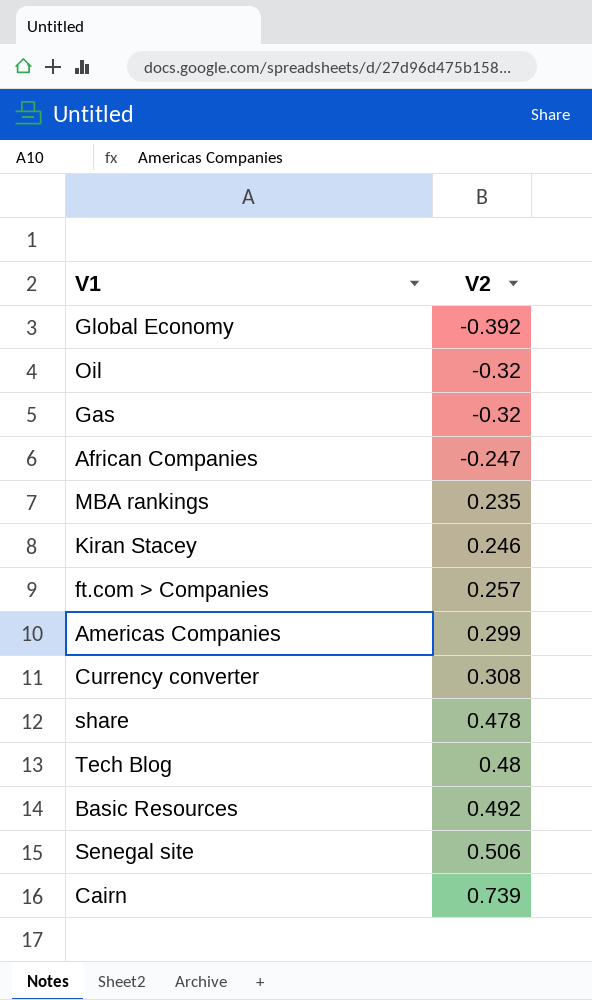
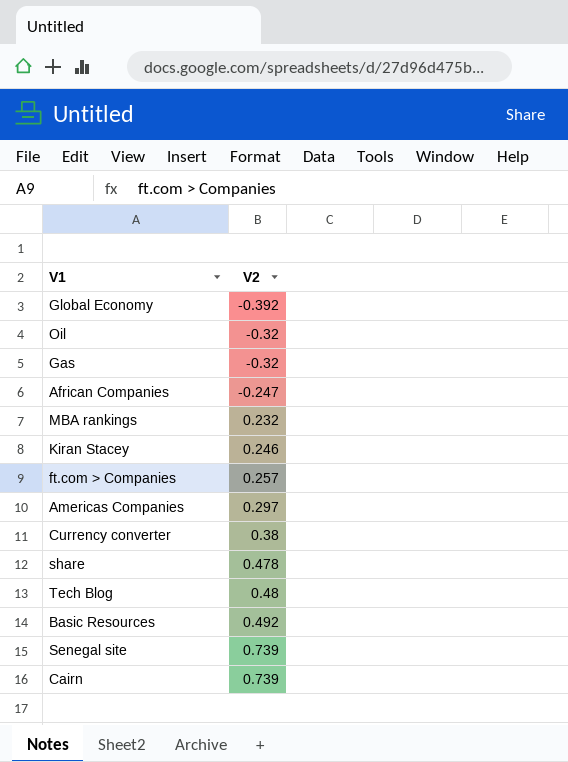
MBA rankings | V2: 0.235 -> 0.232
Americas Companies | V2: 0.299 -> 0.297
Currency converter | V2: 0.308 -> 0.38
Senegal site | V2: 0.506 -> 0.739

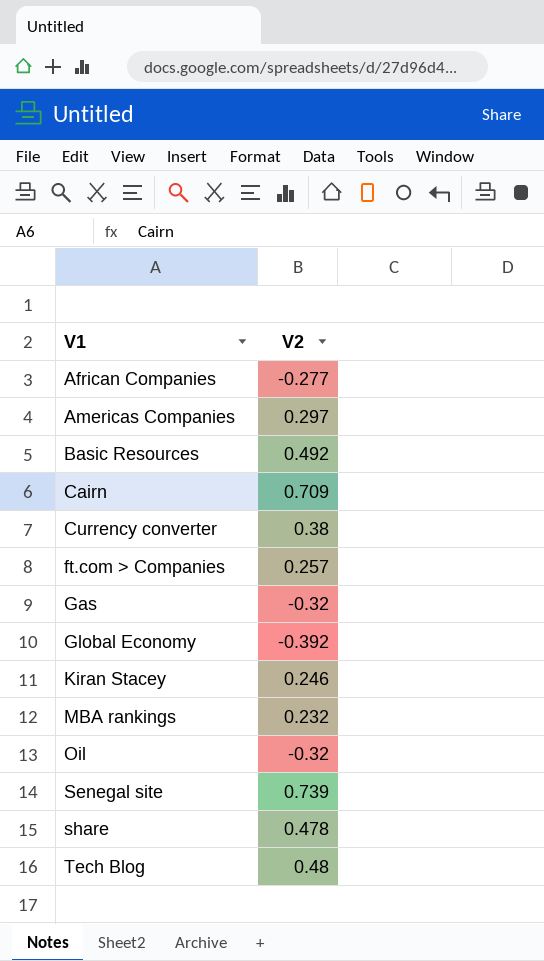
row order: V2 ascending -> V1 ascending
African Companies | V2: -0.247 -> -0.277
Cairn | V2: 0.739 -> 0.709

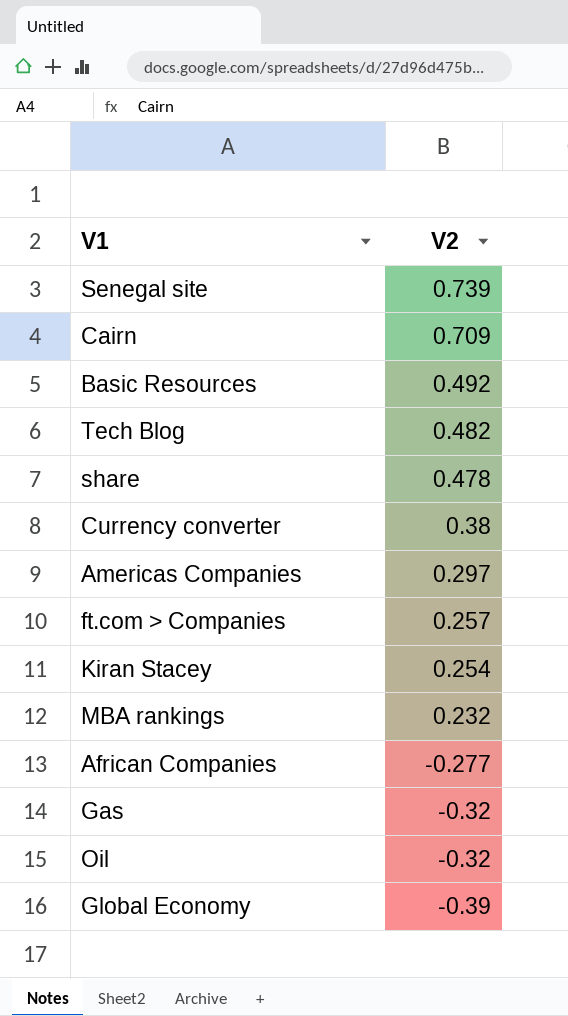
row order: V1 ascending -> V2 descending
Tech Blog | V2: 0.48 -> 0.482
Kiran Stacey | V2: 0.246 -> 0.254
Global Economy | V2: -0.392 -> -0.39

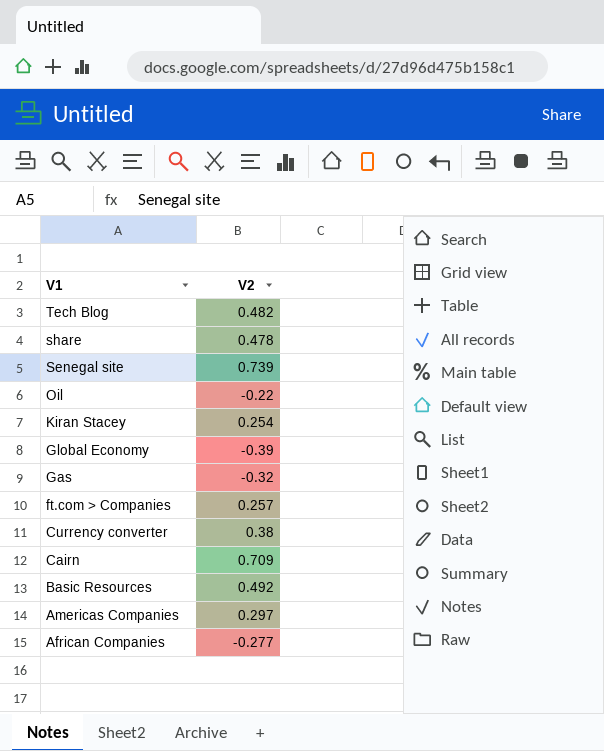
row order: V2 descending -> V1 descending
row MBA rankings: 0.232 -> none
Oil | V2: -0.32 -> -0.22

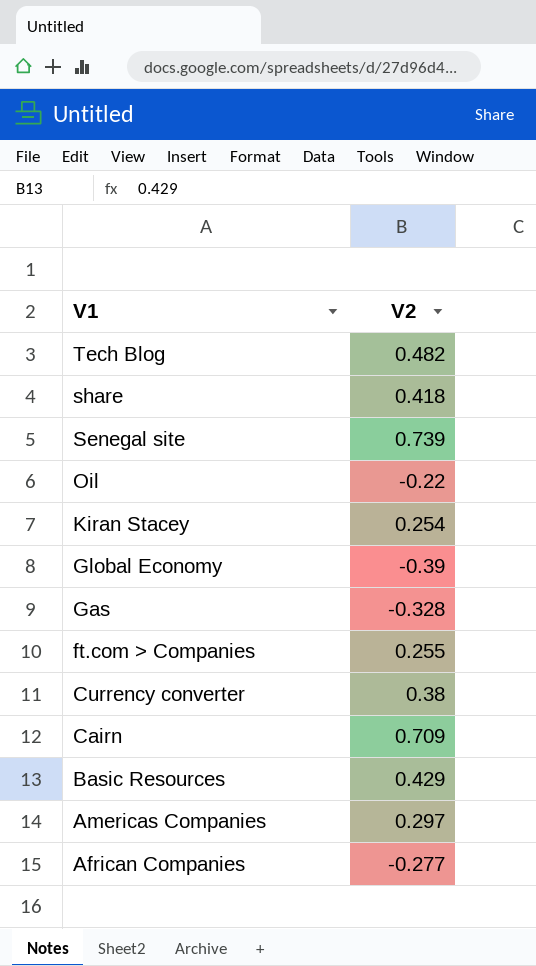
share | V2: 0.478 -> 0.418
Gas | V2: -0.32 -> -0.328
ft.com > Companies | V2: 0.257 -> 0.255
Basic Resources | V2: 0.492 -> 0.429

